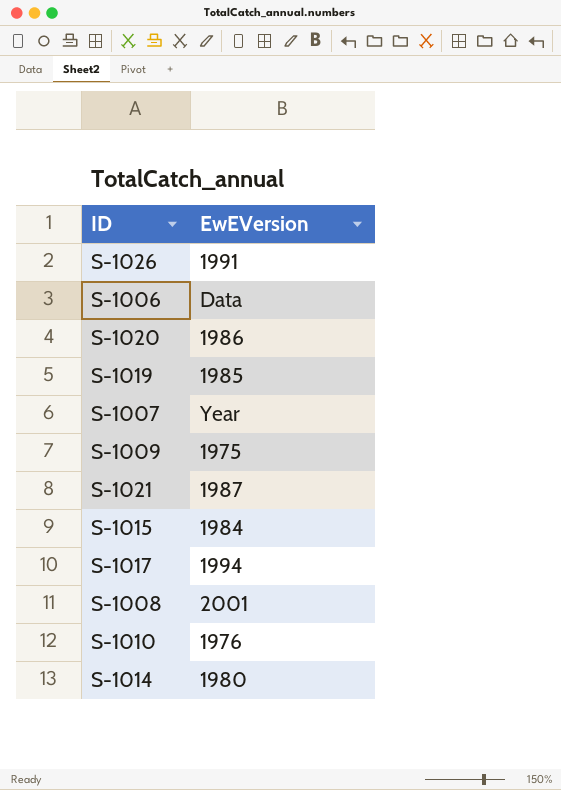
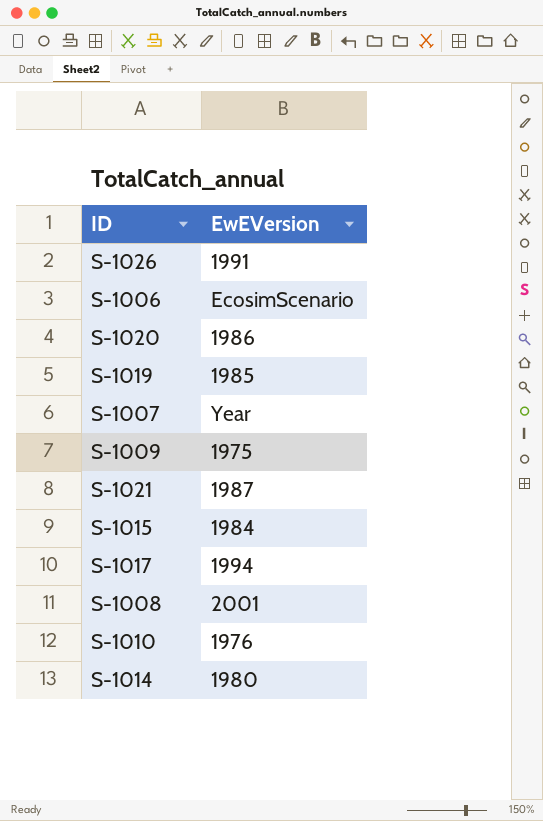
S-1006 | EwEVersion: Data -> EcosimScenario

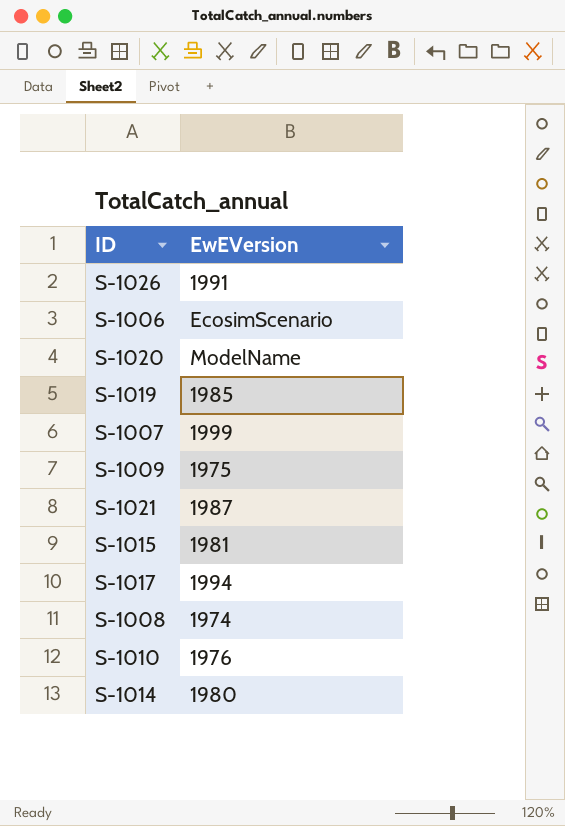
S-1020 | EwEVersion: 1986 -> ModelName
S-1007 | EwEVersion: Year -> 1999
S-1015 | EwEVersion: 1984 -> 1981
S-1008 | EwEVersion: 2001 -> 1974

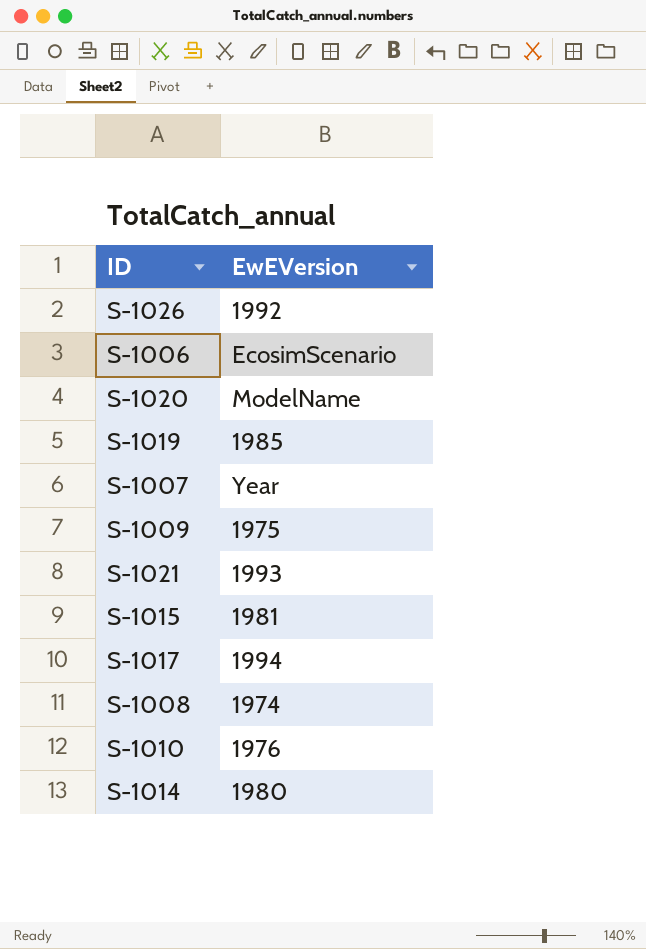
S-1026 | EwEVersion: 1991 -> 1992
S-1007 | EwEVersion: 1999 -> Year
S-1021 | EwEVersion: 1987 -> 1993

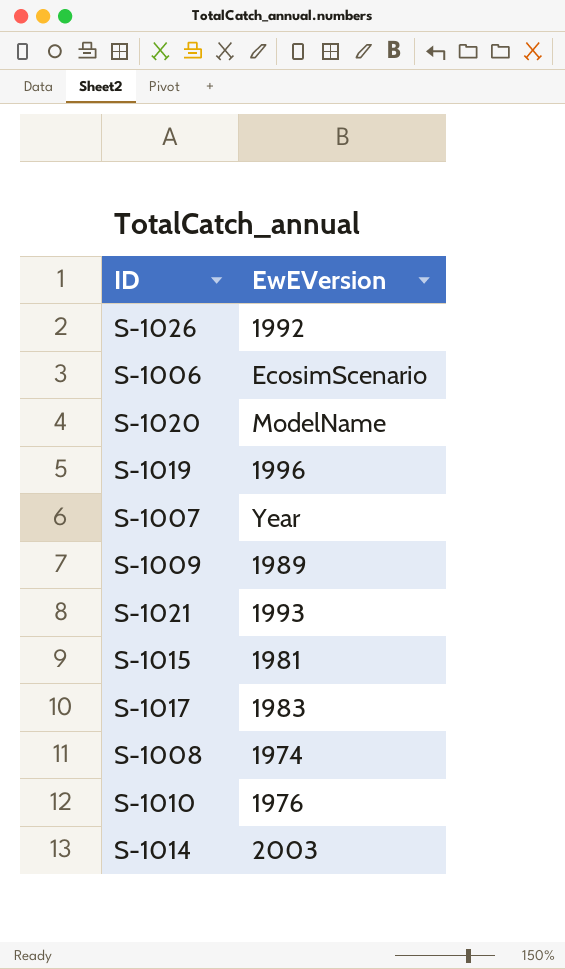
S-1019 | EwEVersion: 1985 -> 1996
S-1009 | EwEVersion: 1975 -> 1989
S-1017 | EwEVersion: 1994 -> 1983
S-1014 | EwEVersion: 1980 -> 2003

